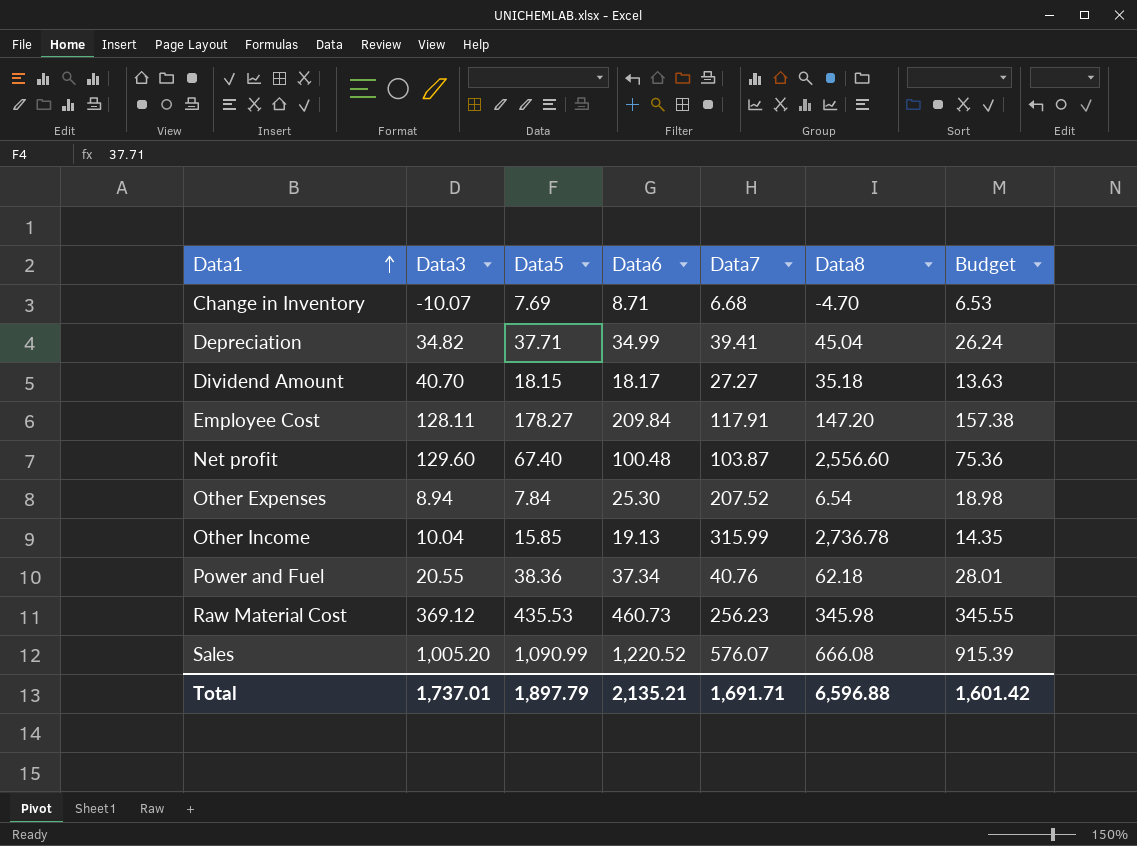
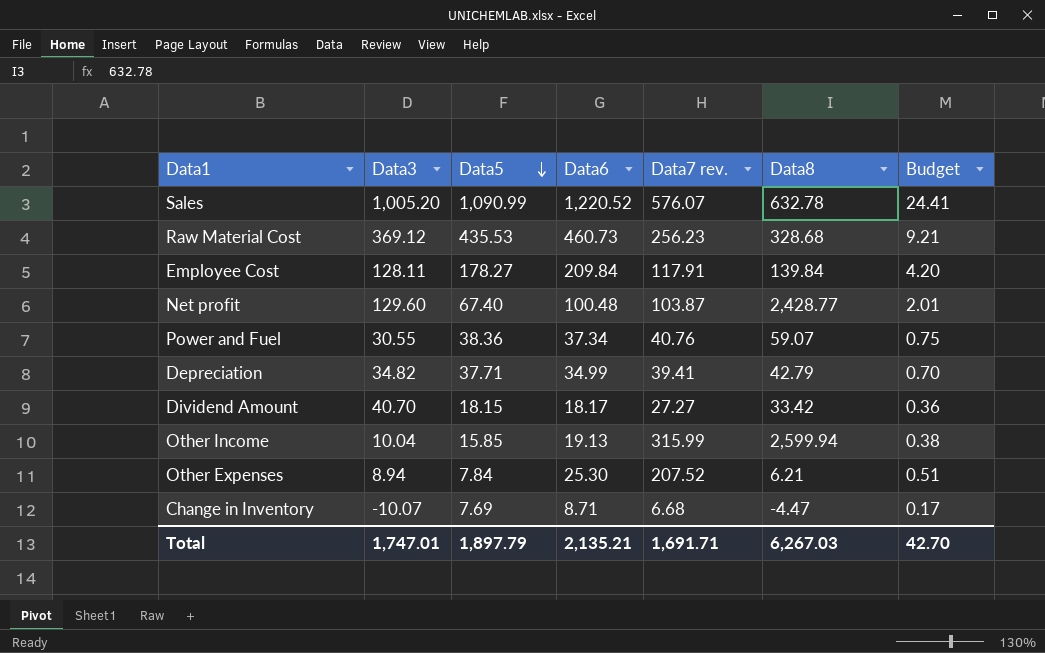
row order: Data1 ascending -> Data5 descending
column name: Data7 -> Data7 rev.
column Budget | formula: [Data6] * 0.75 -> [Data6] * 0.02
Sales | Data8: 666.08 -> 632.78
Raw Material Cost | Data8: 345.98 -> 328.68
Employee Cost | Data8: 147.20 -> 139.84
Net profit | Data8: 2,556.60 -> 2,428.77
Power and Fuel | Data3: 20.55 -> 30.55
Power and Fuel | Data8: 62.18 -> 59.07
Depreciation | Data8: 45.04 -> 42.79
Dividend Amount | Data8: 35.18 -> 33.42
Other Income | Data8: 2,736.78 -> 2,599.94
Other Expenses | Data8: 6.54 -> 6.21
Change in Inventory | Data8: -4.70 -> -4.47
Total | Data3: 1,737.01 -> 1,747.01
Total | Data8: 6,596.88 -> 6,267.03
Total | Budget: 1,601.42 -> 42.70

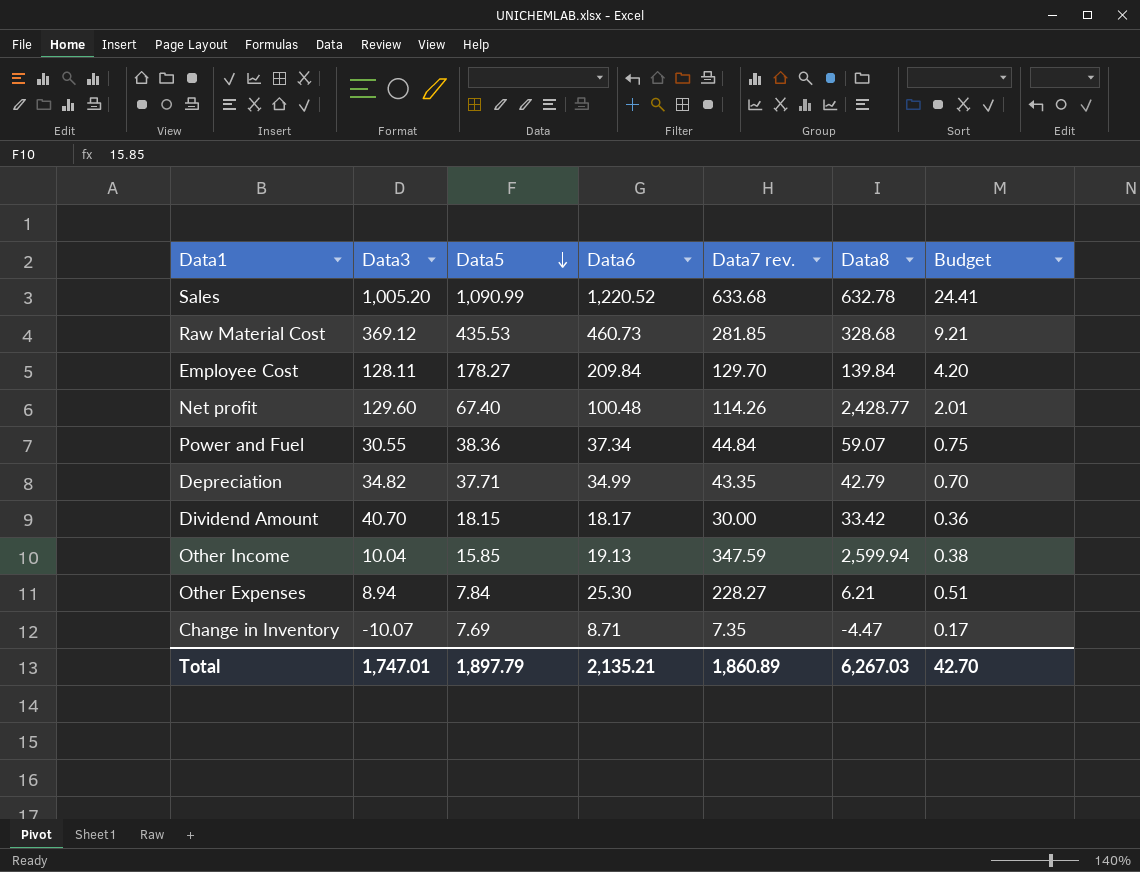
Sales | Data7 rev.: 576.07 -> 633.68
Raw Material Cost | Data7 rev.: 256.23 -> 281.85
Employee Cost | Data7 rev.: 117.91 -> 129.70
Net profit | Data7 rev.: 103.87 -> 114.26
Power and Fuel | Data7 rev.: 40.76 -> 44.84
Depreciation | Data7 rev.: 39.41 -> 43.35
Dividend Amount | Data7 rev.: 27.27 -> 30.00
Other Income | Data7 rev.: 315.99 -> 347.59
Other Expenses | Data7 rev.: 207.52 -> 228.27
Change in Inventory | Data7 rev.: 6.68 -> 7.35
Total | Data7 rev.: 1,691.71 -> 1,860.89

